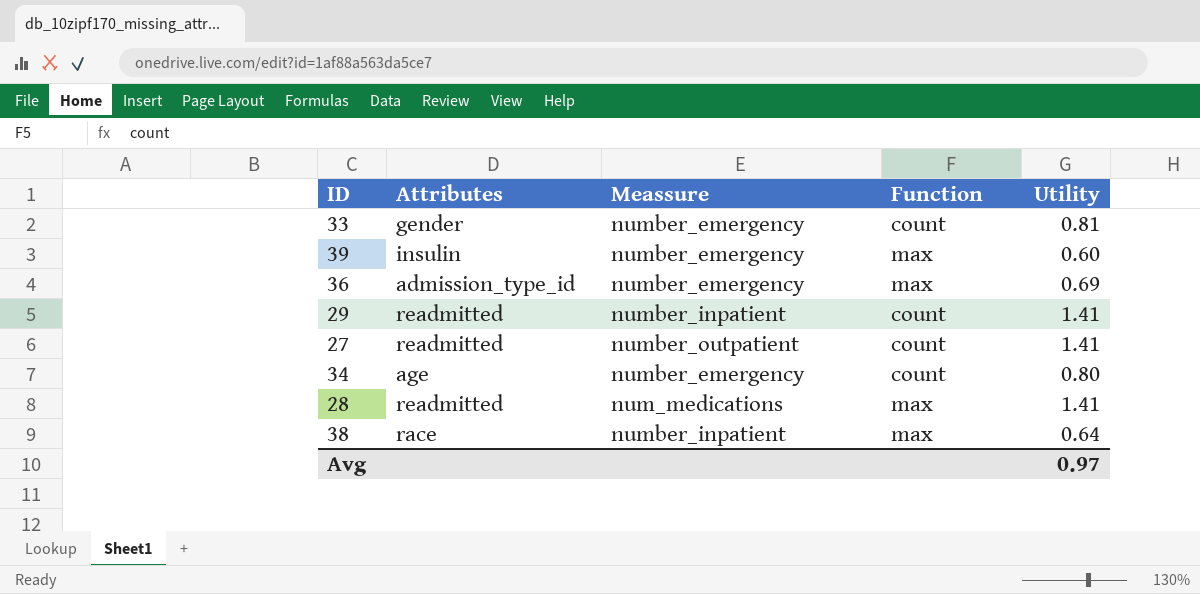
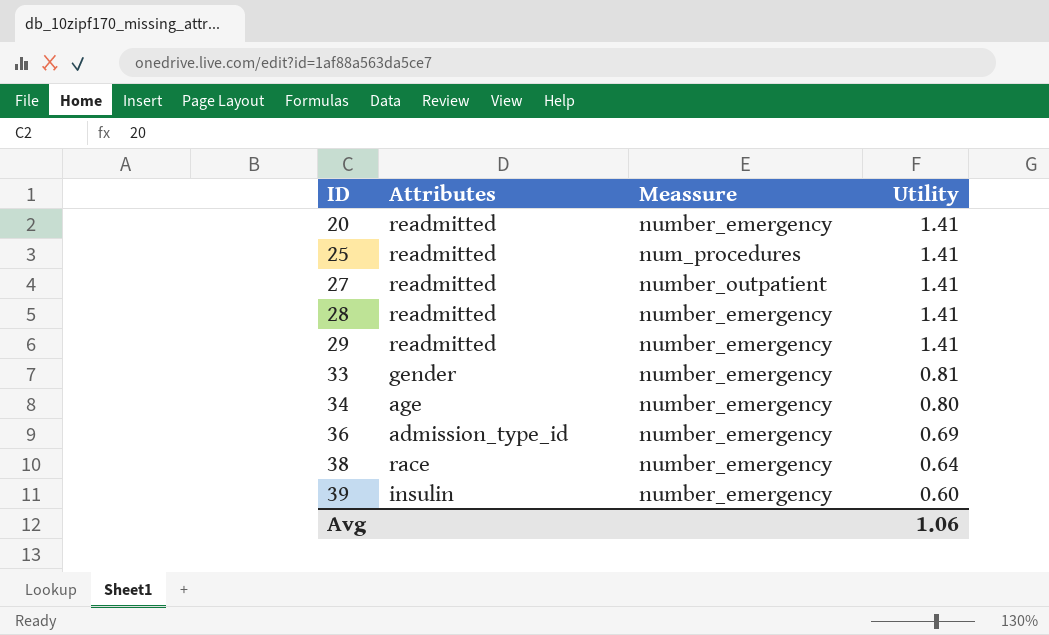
row order: none -> ID ascending
column Function | position: 4 -> none
row 20: none -> readmitted | number_emergency | 1.41
row 25: none -> readmitted | num_procedures | 1.41
28 | Meassure: num_medications -> number_emergency
29 | Meassure: number_inpatient -> number_emergency
38 | Meassure: number_inpatient -> number_emergency
Avg | Utility: 0.97 -> 1.06

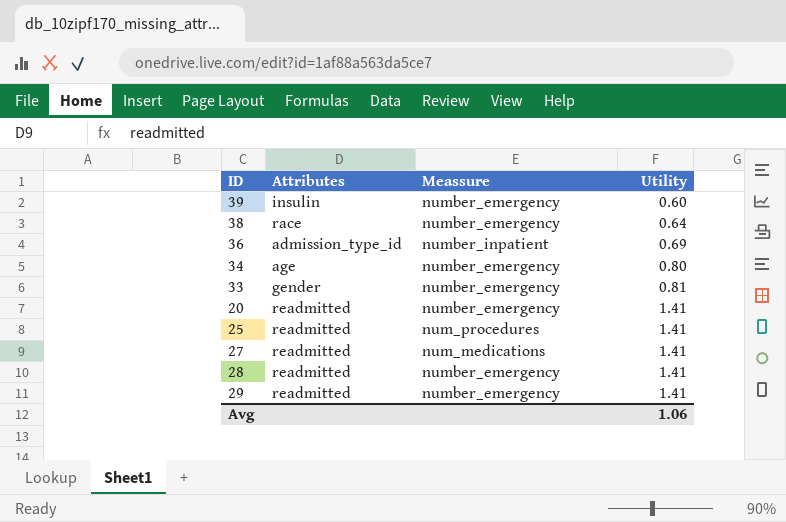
row order: ID ascending -> Utility ascending
36 | Meassure: number_emergency -> number_inpatient
27 | Meassure: number_outpatient -> num_medications

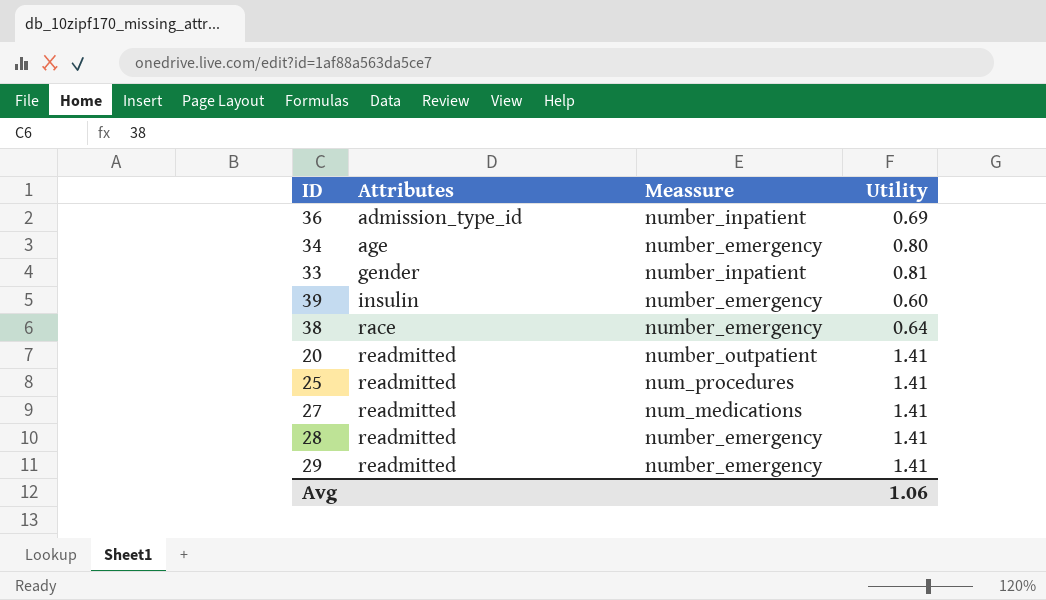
row order: Utility ascending -> Attributes ascending
33 | Meassure: number_emergency -> number_inpatient
20 | Meassure: number_emergency -> number_outpatient

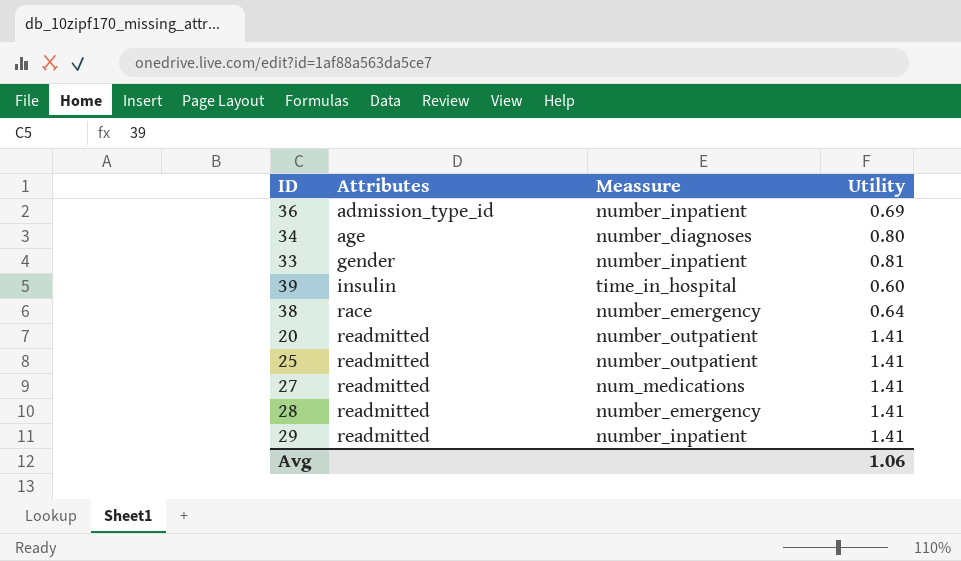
34 | Meassure: number_emergency -> number_diagnoses
39 | Meassure: number_emergency -> time_in_hospital
25 | Meassure: num_procedures -> number_outpatient
29 | Meassure: number_emergency -> number_inpatient

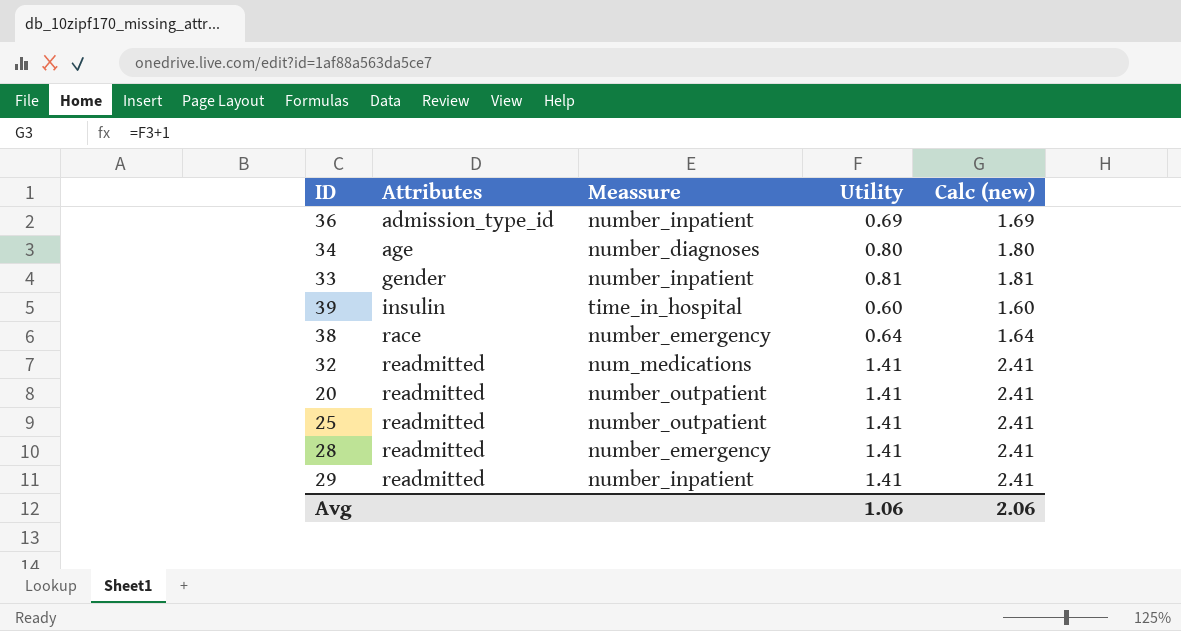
column Calc (new) | formula: none -> [Utility] + 1
row 27: readmitted | num_medications | 1.41 -> none
row 32: none -> readmitted | num_medications | 1.41 | 2.41

